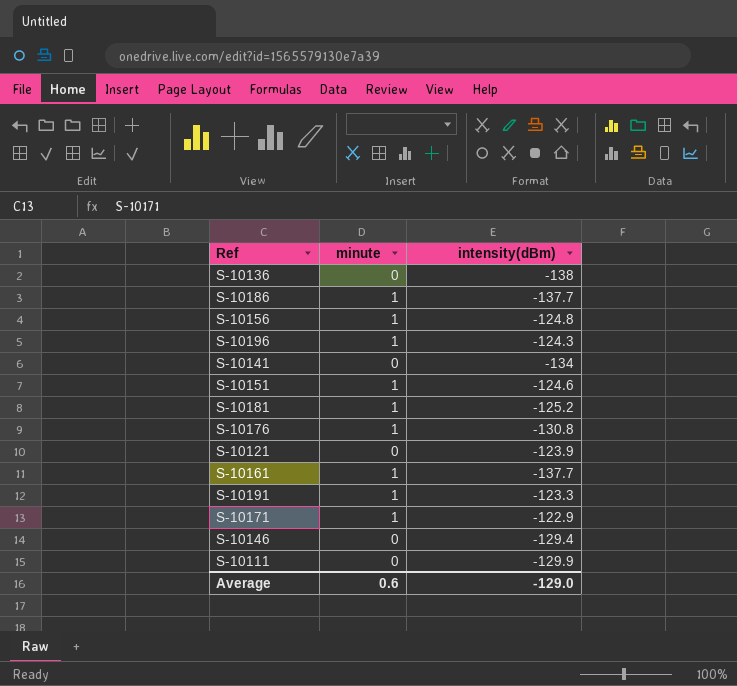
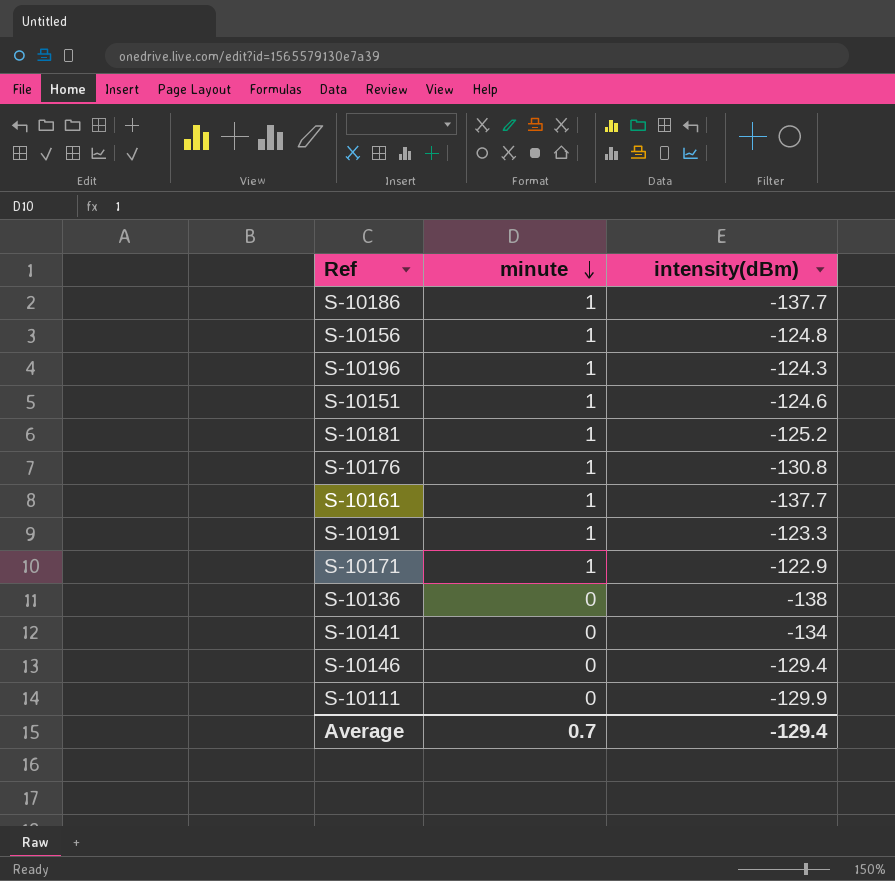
row order: none -> minute descending
row S-10121: 0 | -123.9 -> none
Average | minute: 0.6 -> 0.7
Average | intensity(dBm): -129.0 -> -129.4

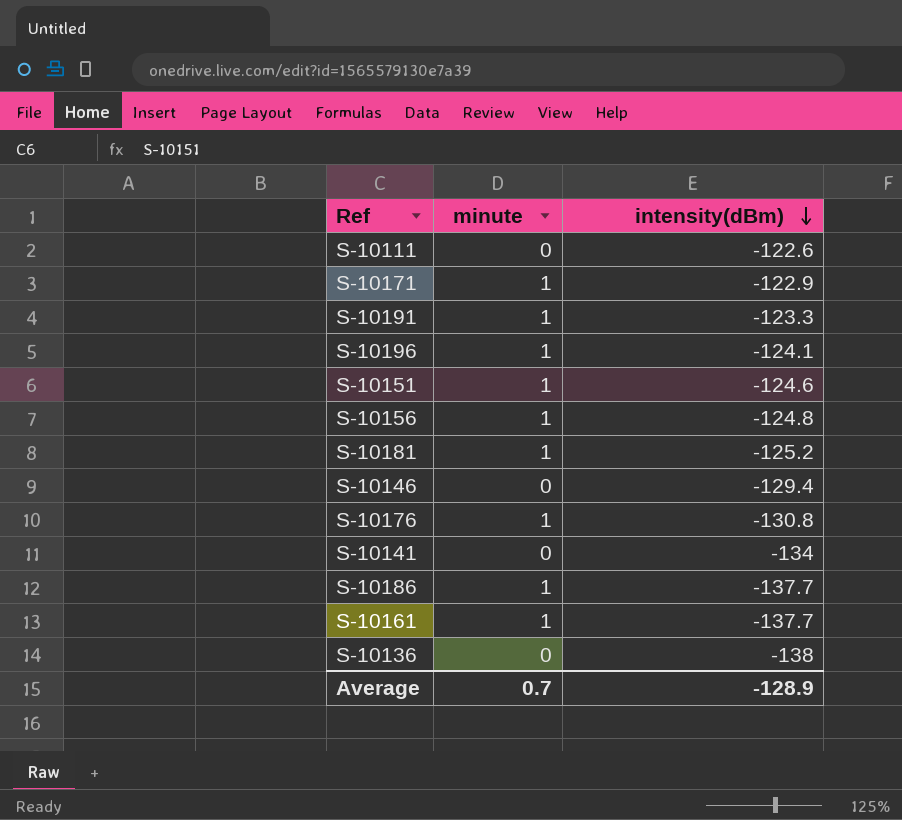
row order: minute descending -> intensity(dBm) descending
S-10111 | intensity(dBm): -129.9 -> -122.6
S-10196 | intensity(dBm): -124.3 -> -124.1
Average | intensity(dBm): -129.4 -> -128.9

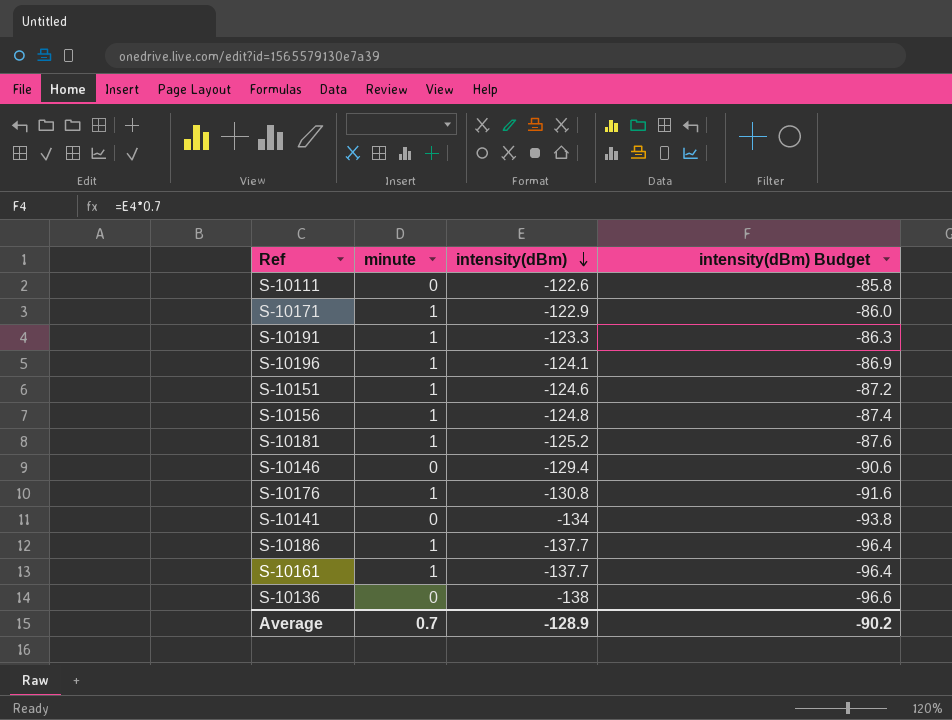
column intensity(dBm) Budget | formula: none -> [intensity(dBm)] * 0.7

